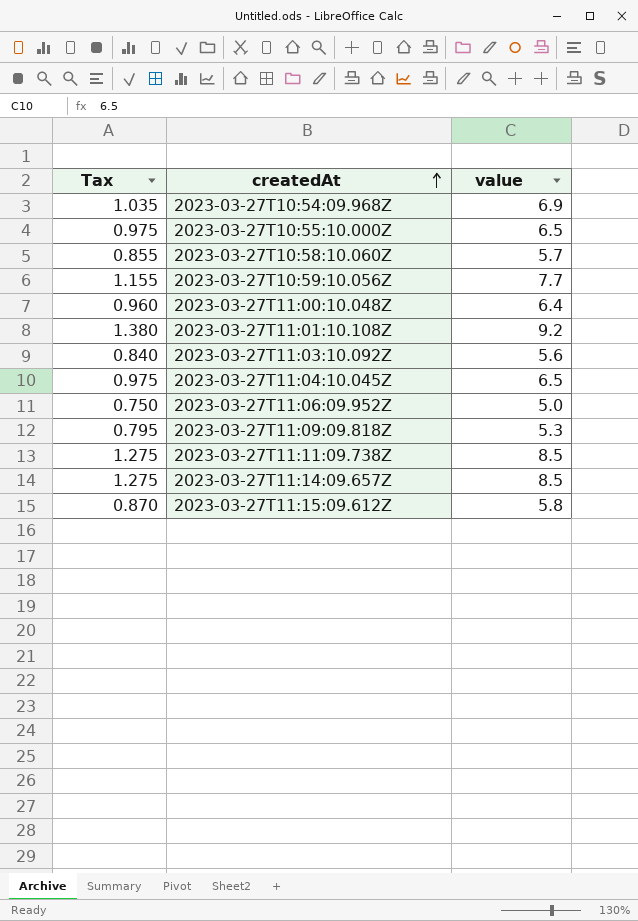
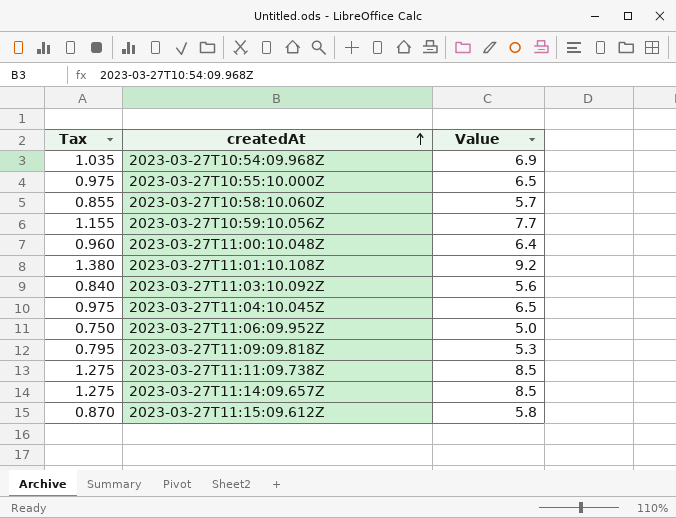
column name: value -> Value

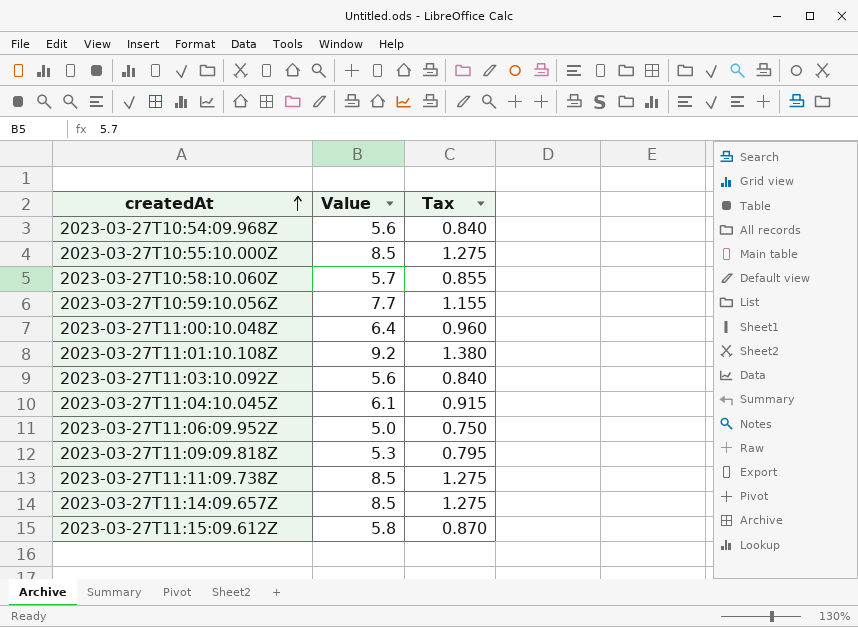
column Tax | position: 1 -> 3
2023-03-27T10:54:09.968Z | Value: 6.9 -> 5.6
2023-03-27T10:54:09.968Z | Tax: 1.035 -> 0.840
2023-03-27T10:55:10.000Z | Value: 6.5 -> 8.5
2023-03-27T10:55:10.000Z | Tax: 0.975 -> 1.275
2023-03-27T11:04:10.045Z | Value: 6.5 -> 6.1
2023-03-27T11:04:10.045Z | Tax: 0.975 -> 0.915

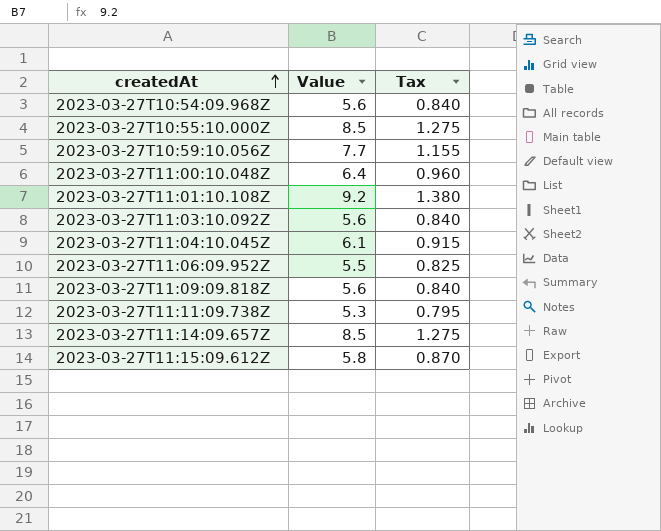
row 2023-03-27T10:58:10.060Z: 5.7 | 0.855 -> none
2023-03-27T11:06:09.952Z | Value: 5.0 -> 5.5
2023-03-27T11:06:09.952Z | Tax: 0.750 -> 0.825
2023-03-27T11:09:09.818Z | Value: 5.3 -> 5.6
2023-03-27T11:09:09.818Z | Tax: 0.795 -> 0.840
2023-03-27T11:11:09.738Z | Value: 8.5 -> 5.3
2023-03-27T11:11:09.738Z | Tax: 1.275 -> 0.795

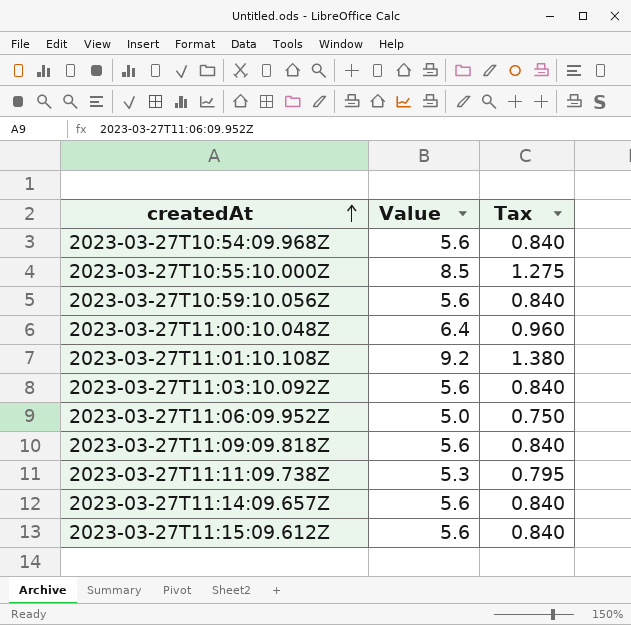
row 2023-03-27T11:04:10.045Z: 6.1 | 0.915 -> none
2023-03-27T10:59:10.056Z | Value: 7.7 -> 5.6
2023-03-27T10:59:10.056Z | Tax: 1.155 -> 0.840
2023-03-27T11:06:09.952Z | Value: 5.5 -> 5.0
2023-03-27T11:06:09.952Z | Tax: 0.825 -> 0.750
2023-03-27T11:14:09.657Z | Value: 8.5 -> 5.6
2023-03-27T11:14:09.657Z | Tax: 1.275 -> 0.840
2023-03-27T11:15:09.612Z | Value: 5.8 -> 5.6
2023-03-27T11:15:09.612Z | Tax: 0.870 -> 0.840

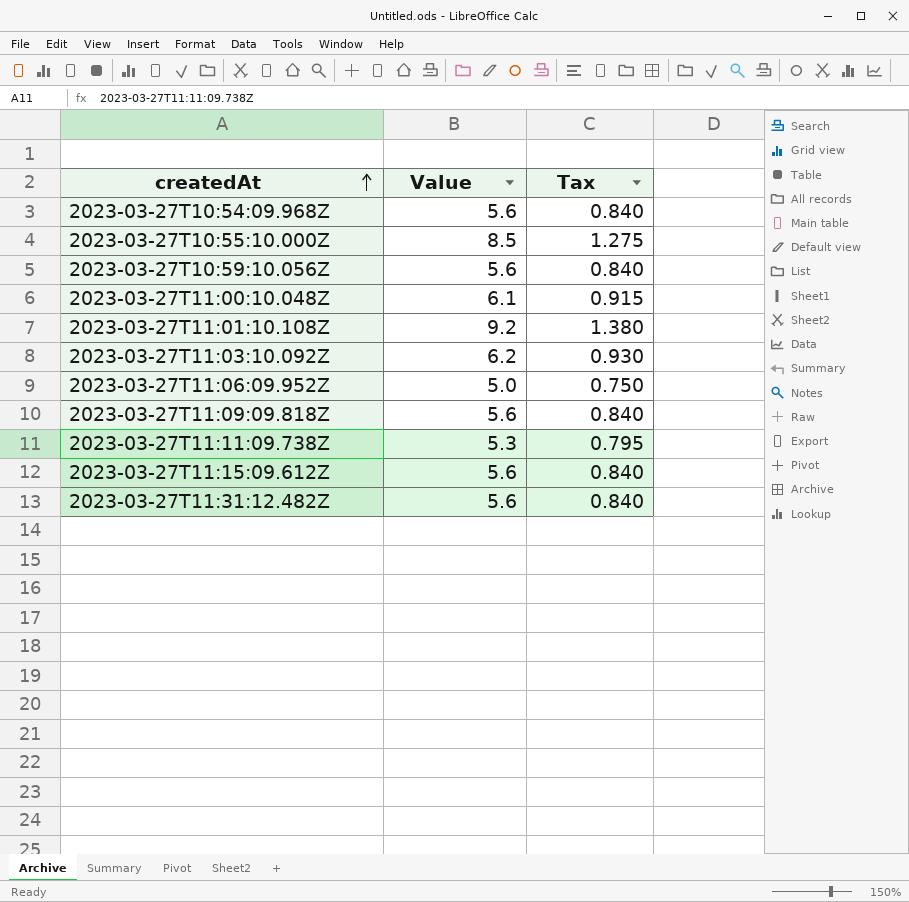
row 2023-03-27T11:14:09.657Z: 5.6 | 0.840 -> none
2023-03-27T11:00:10.048Z | Value: 6.4 -> 6.1
2023-03-27T11:00:10.048Z | Tax: 0.960 -> 0.915
2023-03-27T11:03:10.092Z | Value: 5.6 -> 6.2
2023-03-27T11:03:10.092Z | Tax: 0.840 -> 0.930
row 2023-03-27T11:31:12.482Z: none -> 5.6 | 0.840

